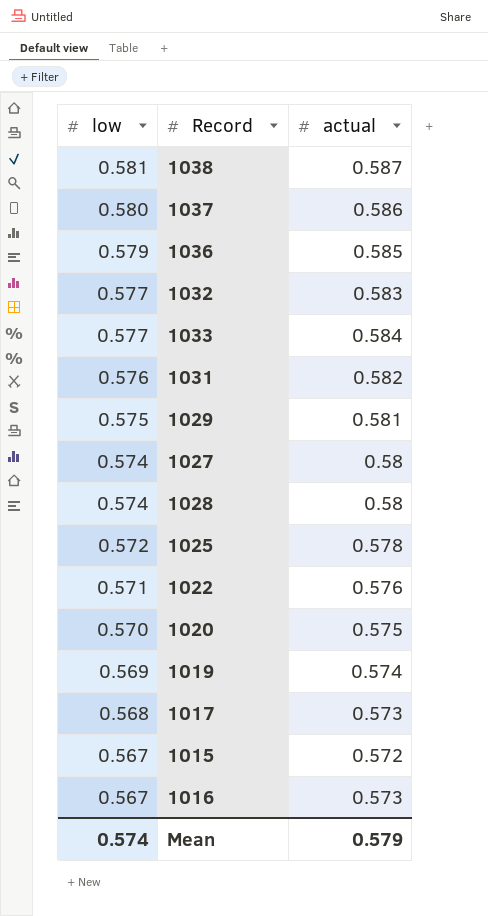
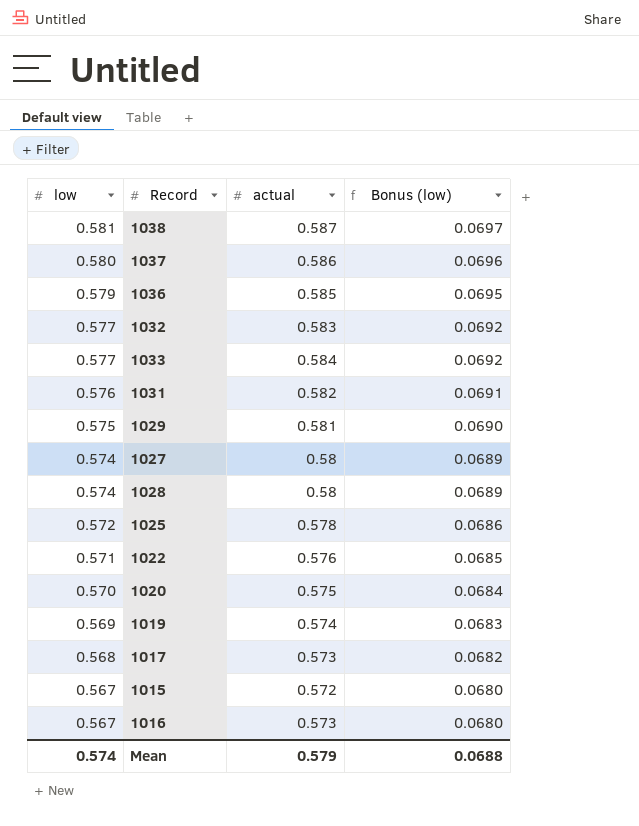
column Bonus (low) | formula: none -> [low] * 0.12

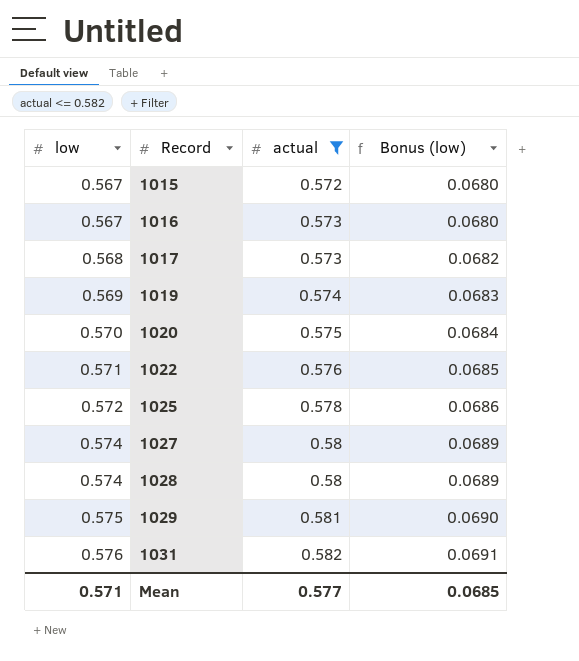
filter: none -> actual <= 0.582
row order: low descending -> low ascending
Mean | low: 0.574 -> 0.571
Mean | actual: 0.579 -> 0.577
Mean | Bonus (low): 0.0688 -> 0.0685

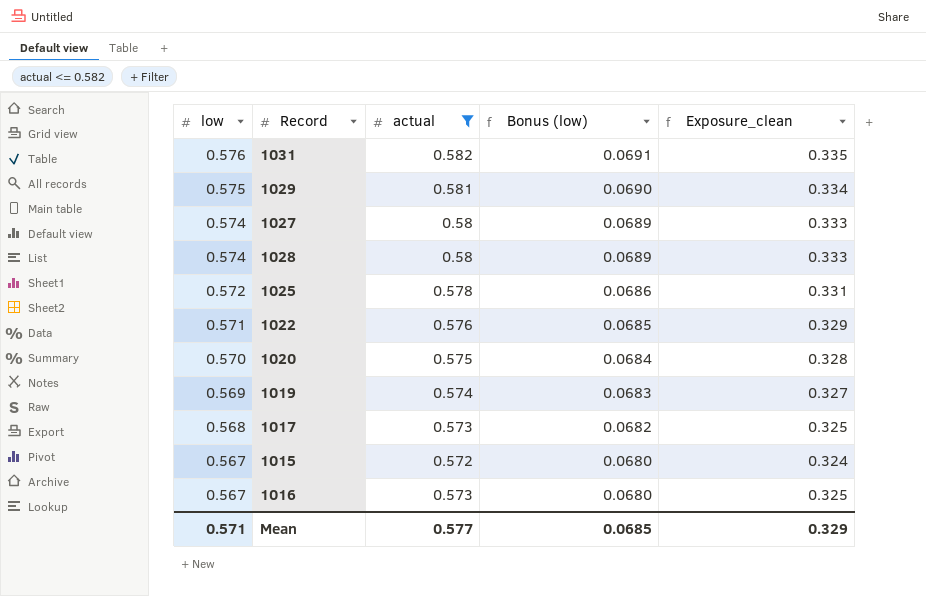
row order: low ascending -> low descending
column Exposure_clean | formula: none -> [low] * [actual]

